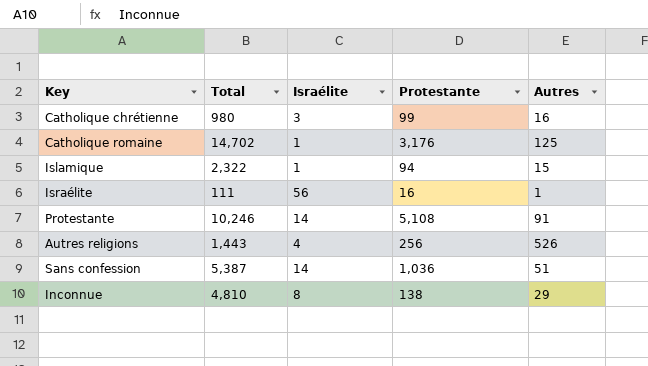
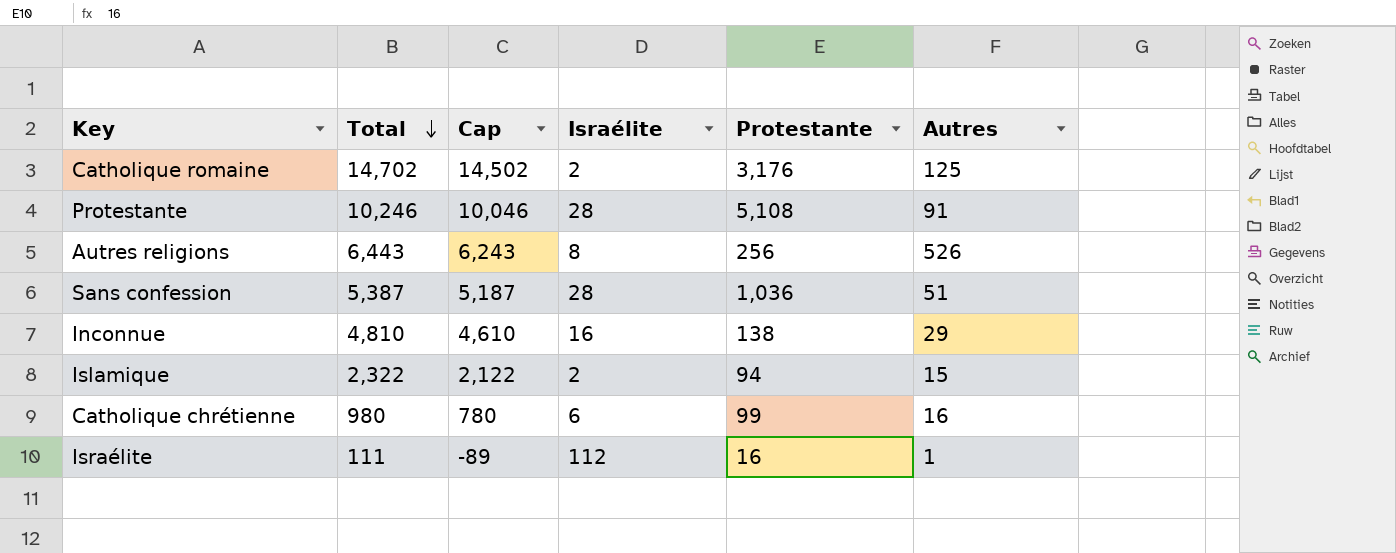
row order: none -> Total descending
column Cap | formula: none -> [Total] - 200
Catholique romaine | Israélite: 1 -> 2
Protestante | Israélite: 14 -> 28
Autres religions | Total: 1,443 -> 6,443
Autres religions | Israélite: 4 -> 8
Sans confession | Israélite: 14 -> 28
Inconnue | Israélite: 8 -> 16
Islamique | Israélite: 1 -> 2
Catholique chrétienne | Israélite: 3 -> 6
Israélite | Israélite: 56 -> 112

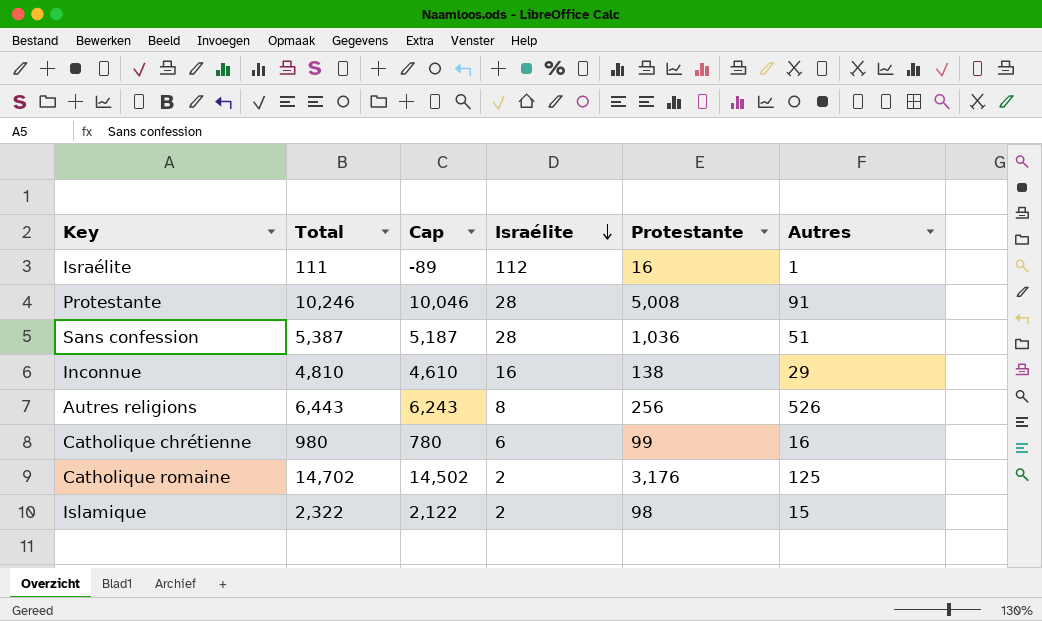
row order: Total descending -> Israélite descending
Protestante | Protestante: 5,108 -> 5,008
Islamique | Protestante: 94 -> 98

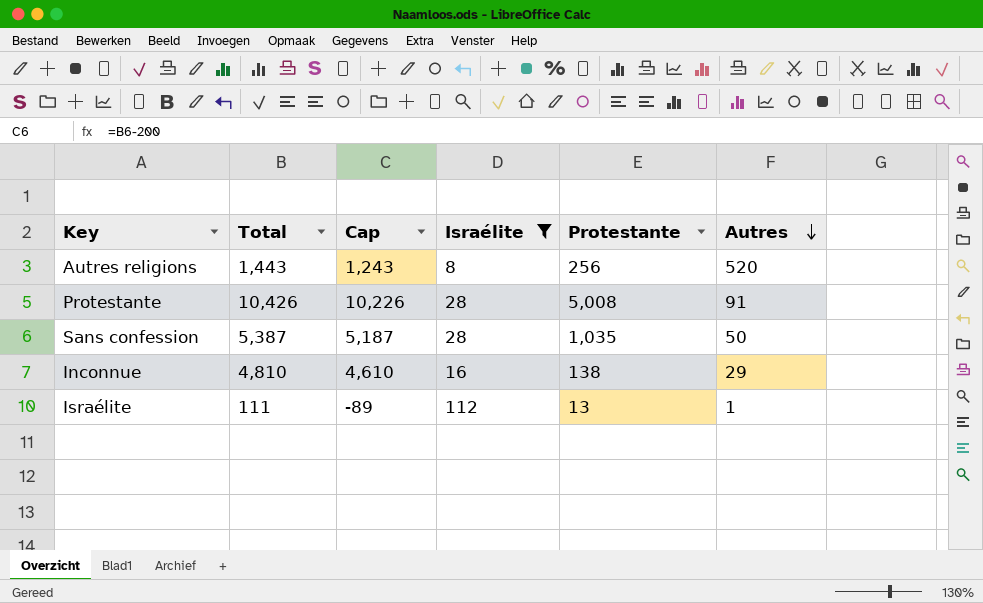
filter: none -> Israélite >= 8
row order: Israélite descending -> Autres descending
Autres religions | Total: 6,443 -> 1,443
Autres religions | Cap: 6,243 -> 1,243
Autres religions | Autres: 526 -> 520
Protestante | Total: 10,246 -> 10,426
Protestante | Cap: 10,046 -> 10,226
Sans confession | Protestante: 1,036 -> 1,035
Sans confession | Autres: 51 -> 50
Israélite | Protestante: 16 -> 13

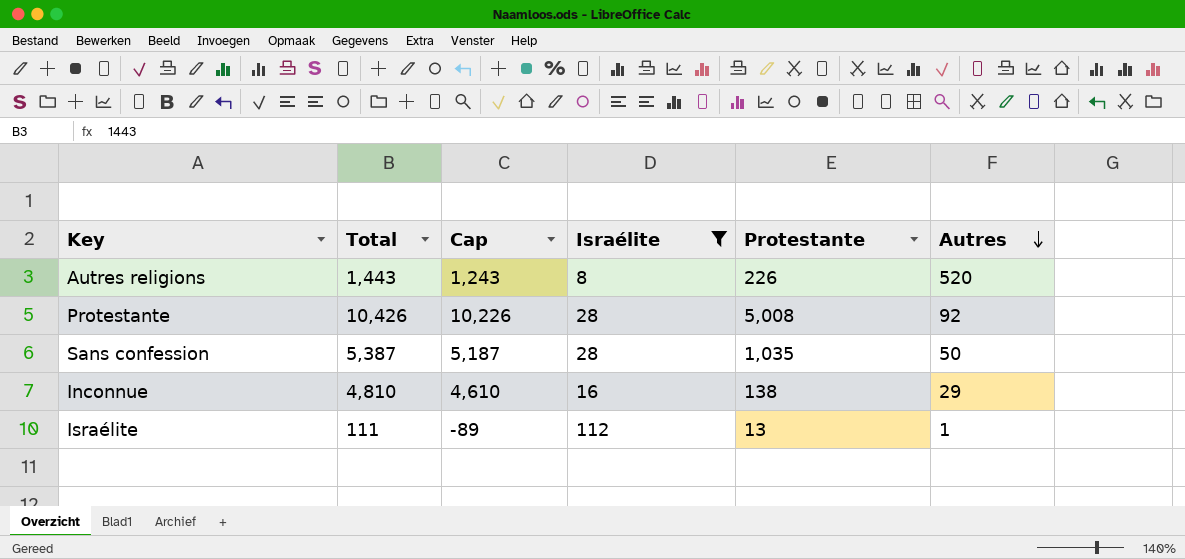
Autres religions | Protestante: 256 -> 226
Protestante | Autres: 91 -> 92

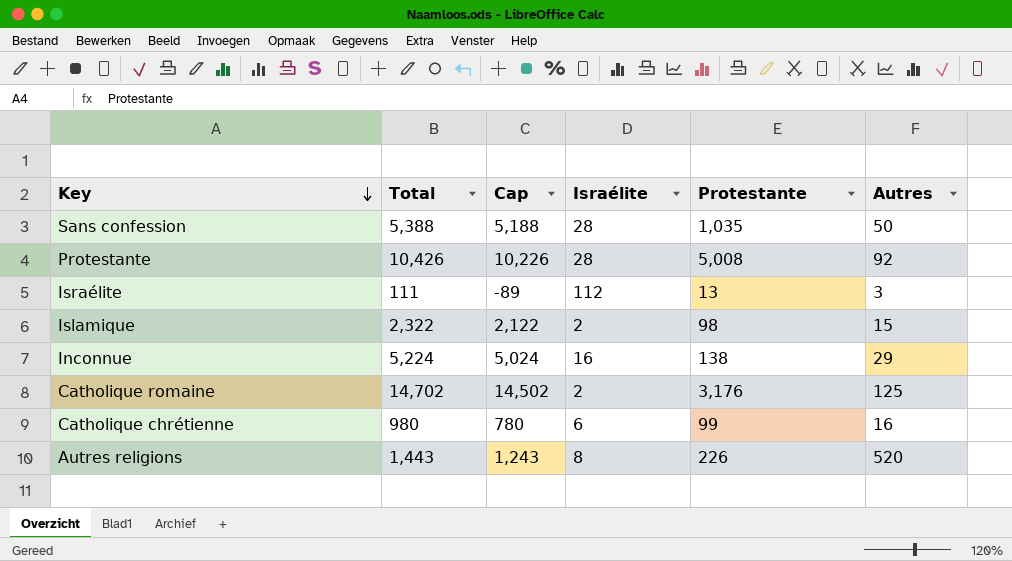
filter: Israélite >= 8 -> none
row order: Autres descending -> Key descending
Sans confession | Total: 5,387 -> 5,388
Sans confession | Cap: 5,187 -> 5,188
Israélite | Autres: 1 -> 3
Inconnue | Total: 4,810 -> 5,224
Inconnue | Cap: 4,610 -> 5,024

